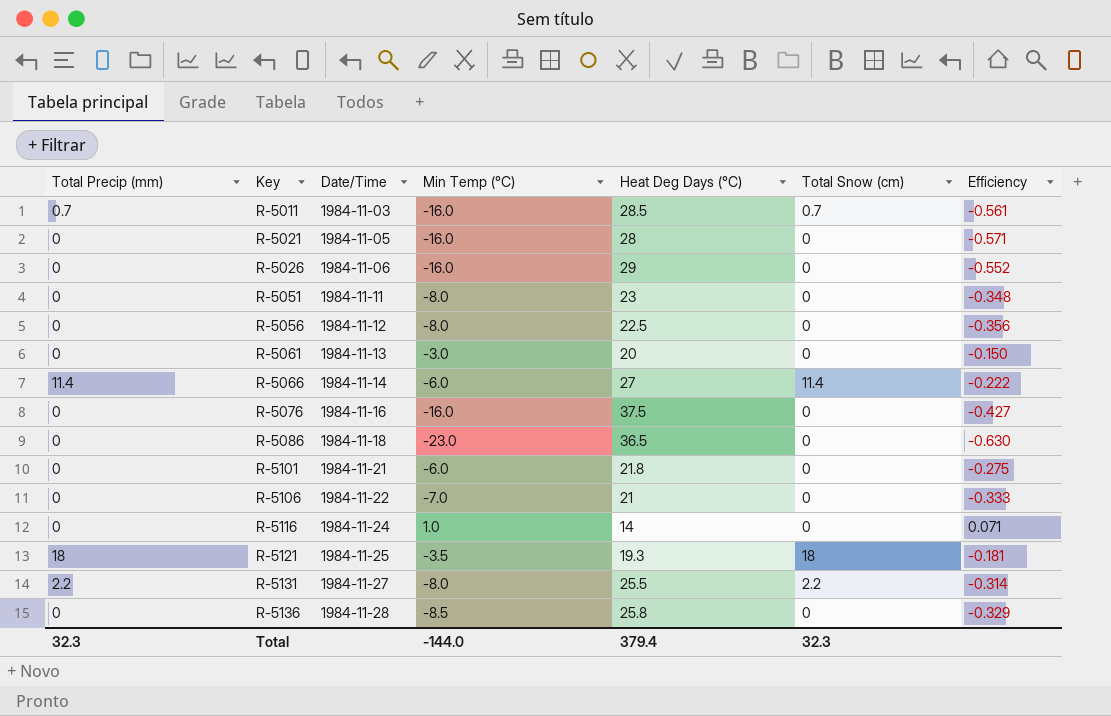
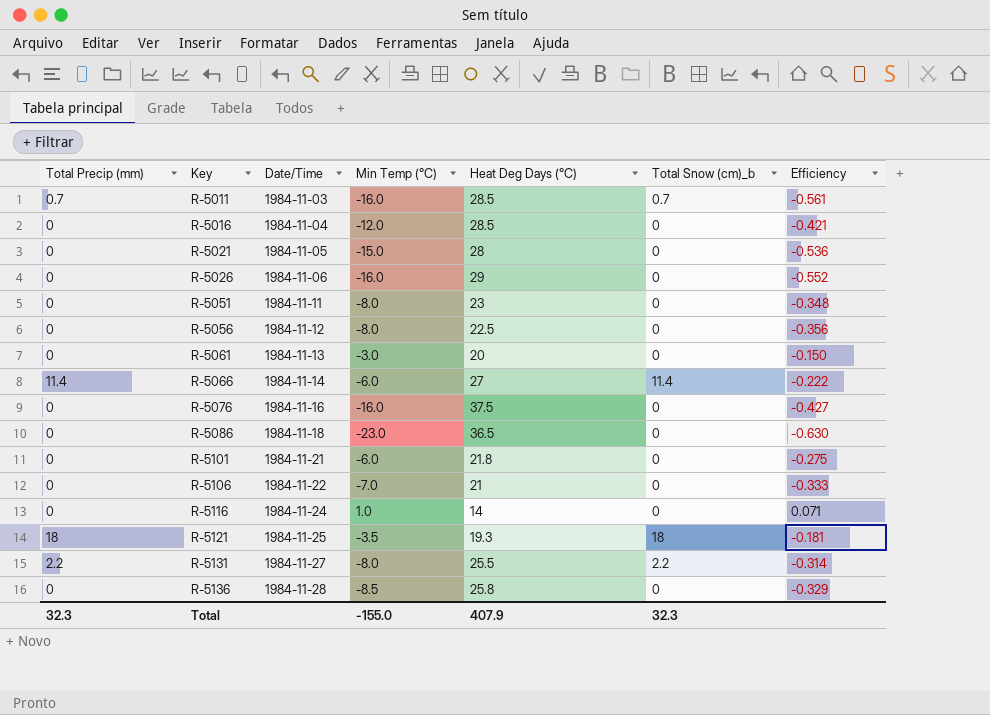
column name: Total Snow (cm) -> Total Snow (cm)_b
row R-5016: none -> 0 | 1984-11-04 | -12.0 | 28.5 | 0 | -0.421
R-5021 | Min Temp (°C): -16.0 -> -15.0
R-5021 | Efficiency: -0.571 -> -0.536
Total | Min Temp (°C): -144.0 -> -155.0
Total | Heat Deg Days (°C): 379.4 -> 407.9

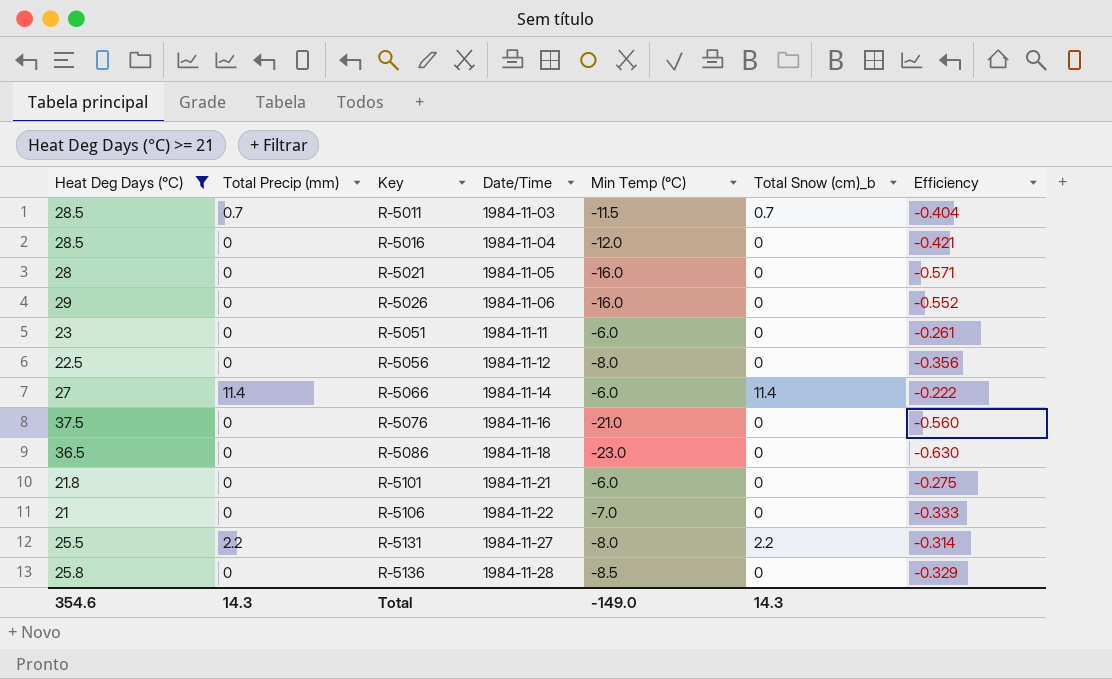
filter: none -> Heat Deg Days (°C) >= 21
column Heat Deg Days (°C) | position: 5 -> 1
R-5011 | Min Temp (°C): -16.0 -> -11.5
R-5011 | Efficiency: -0.561 -> -0.404
R-5021 | Min Temp (°C): -15.0 -> -16.0
R-5021 | Efficiency: -0.536 -> -0.571
R-5051 | Min Temp (°C): -8.0 -> -6.0
R-5051 | Efficiency: -0.348 -> -0.261
R-5076 | Min Temp (°C): -16.0 -> -21.0
R-5076 | Efficiency: -0.427 -> -0.560
Total | Heat Deg Days (°C): 407.9 -> 354.6
Total | Total Precip (mm): 32.3 -> 14.3
Total | Min Temp (°C): -155.0 -> -149.0
Total | Total Snow (cm)_b: 32.3 -> 14.3

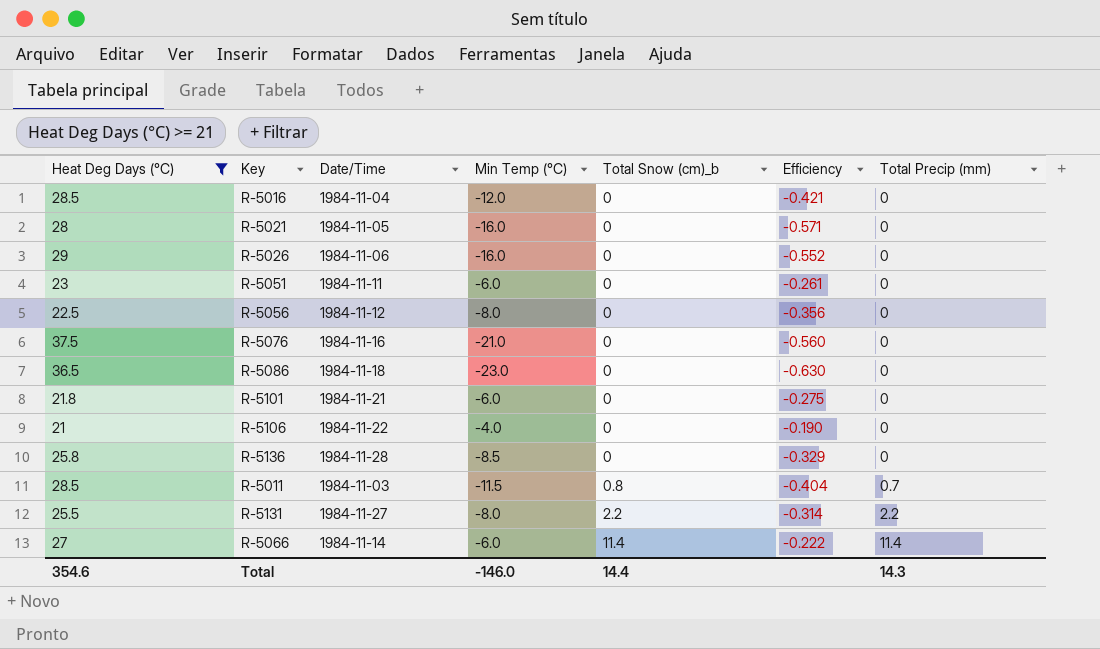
row order: Key ascending -> Total Snow (cm)_b ascending
column Total Precip (mm) | position: 2 -> 7
R-5106 | Min Temp (°C): -7.0 -> -4.0
R-5106 | Efficiency: -0.333 -> -0.190
R-5011 | Total Snow (cm)_b: 0.7 -> 0.8
Total | Min Temp (°C): -149.0 -> -146.0
Total | Total Snow (cm)_b: 14.3 -> 14.4

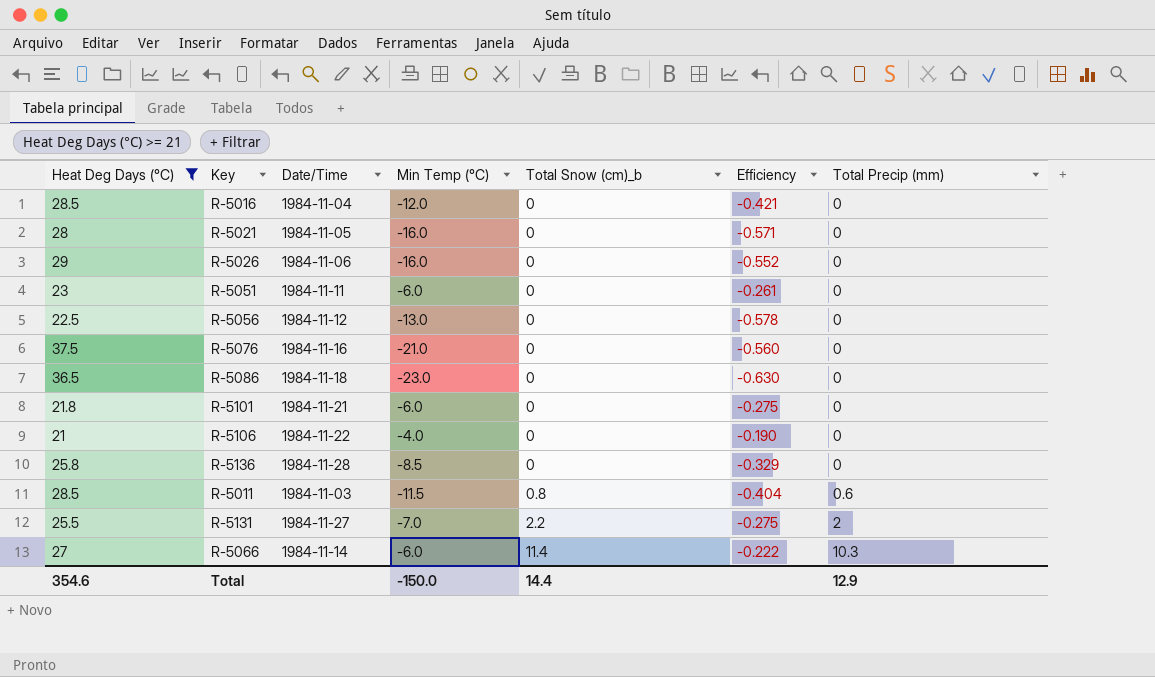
R-5056 | Min Temp (°C): -8.0 -> -13.0
R-5056 | Efficiency: -0.356 -> -0.578
R-5011 | Total Precip (mm): 0.7 -> 0.6
R-5131 | Min Temp (°C): -8.0 -> -7.0
R-5131 | Efficiency: -0.314 -> -0.275
R-5131 | Total Precip (mm): 2.2 -> 2
R-5066 | Total Precip (mm): 11.4 -> 10.3
Total | Min Temp (°C): -146.0 -> -150.0
Total | Total Precip (mm): 14.3 -> 12.9

